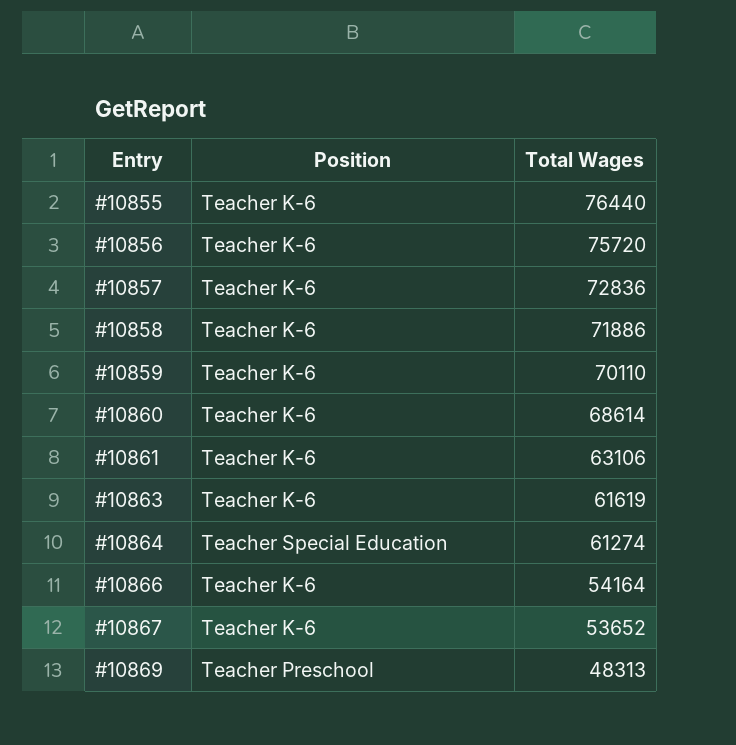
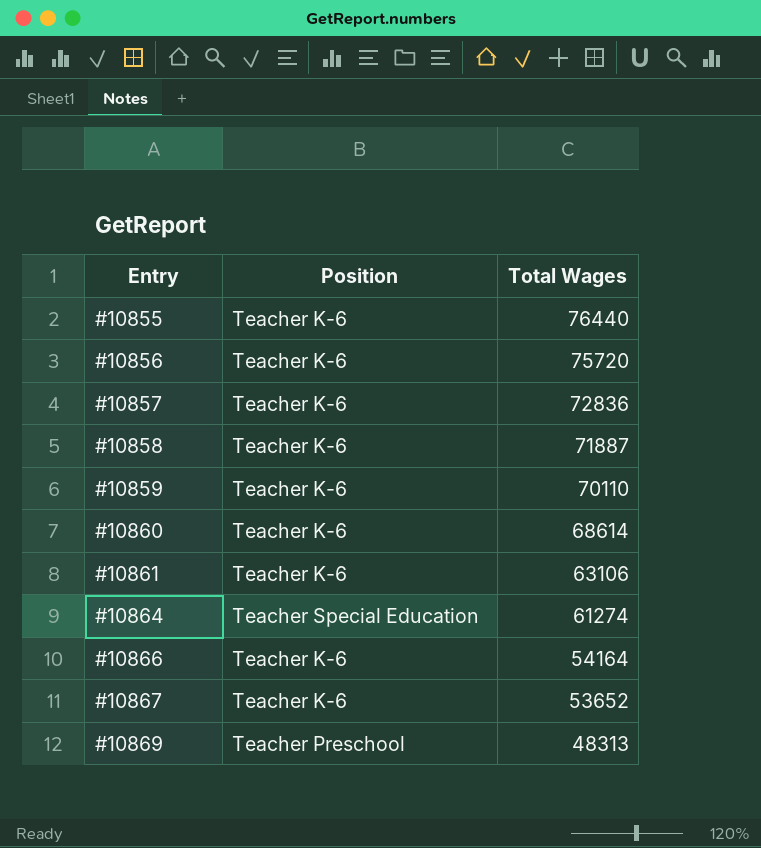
row #10863: Teacher K-6 | 61619 -> none
#10858 | Total Wages: 71886 -> 71887

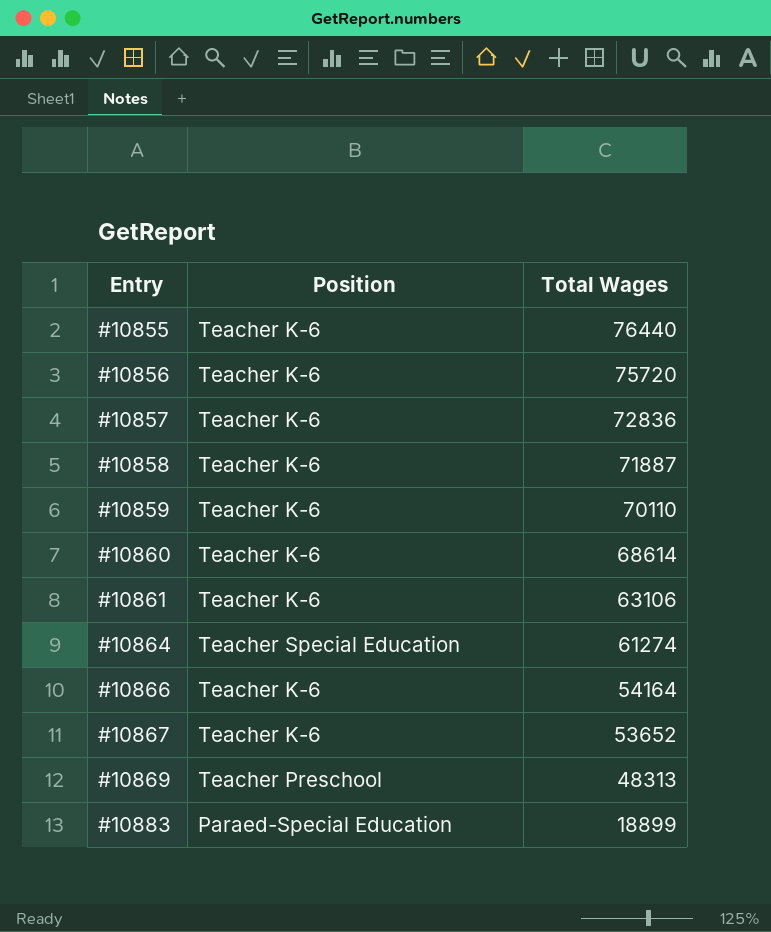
row #10883: none -> Paraed-Special Education | 18899

